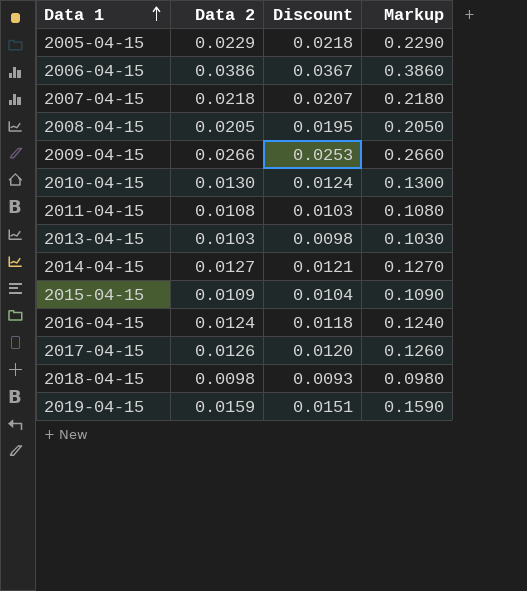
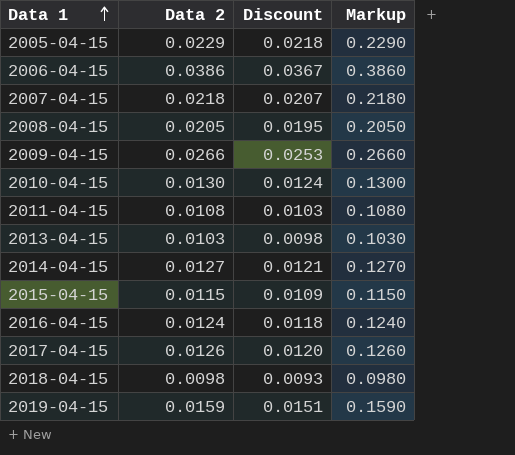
2015-04-15 | Data 2: 0.0109 -> 0.0115
2015-04-15 | Discount: 0.0104 -> 0.0109
2015-04-15 | Markup: 0.1090 -> 0.1150

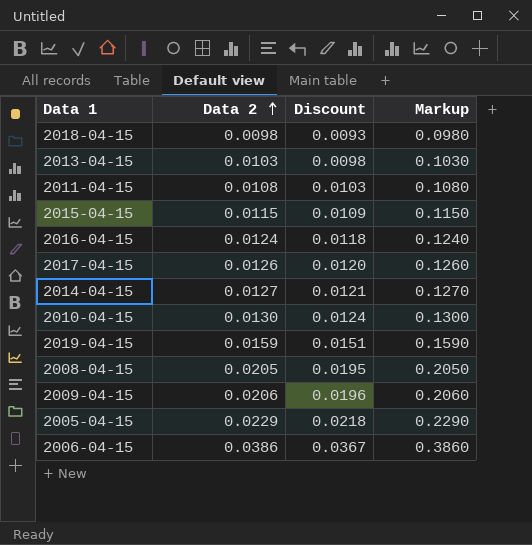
row order: Data 1 ascending -> Data 2 ascending
row 2007-04-15: 0.0218 | 0.0207 | 0.2180 -> none
2009-04-15 | Data 2: 0.0266 -> 0.0206
2009-04-15 | Discount: 0.0253 -> 0.0196
2009-04-15 | Markup: 0.2660 -> 0.2060

